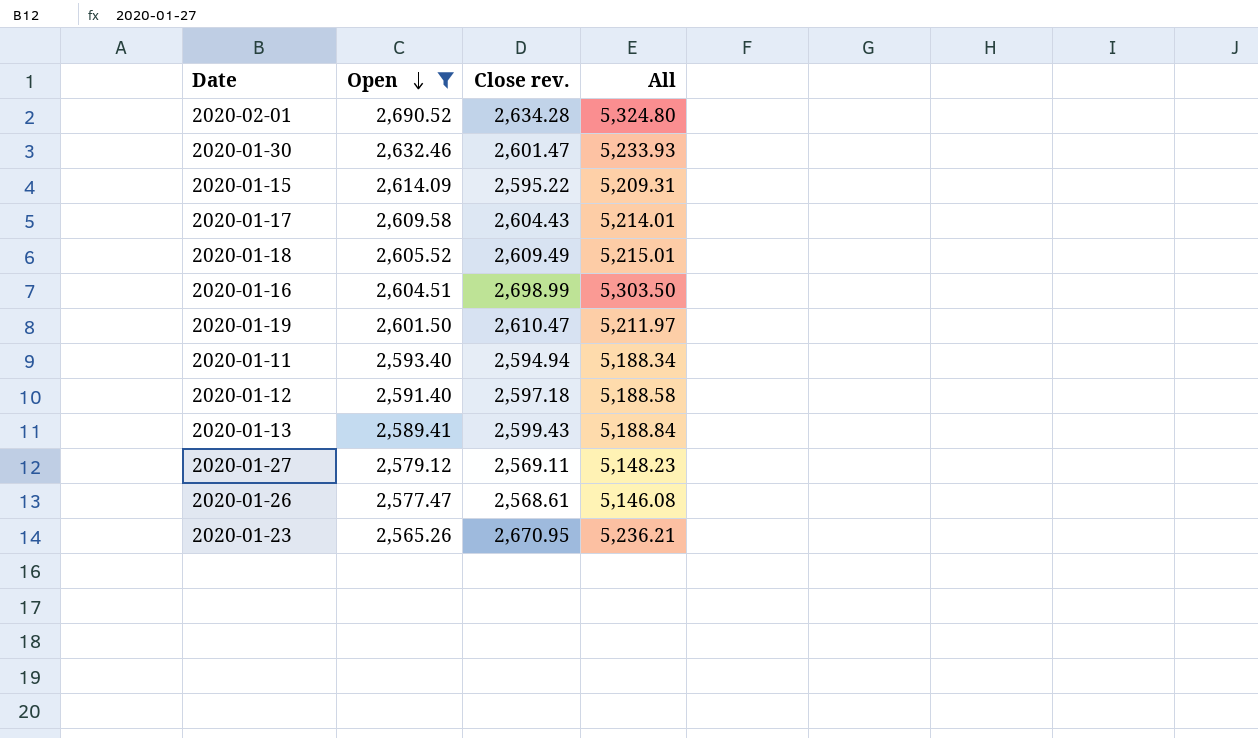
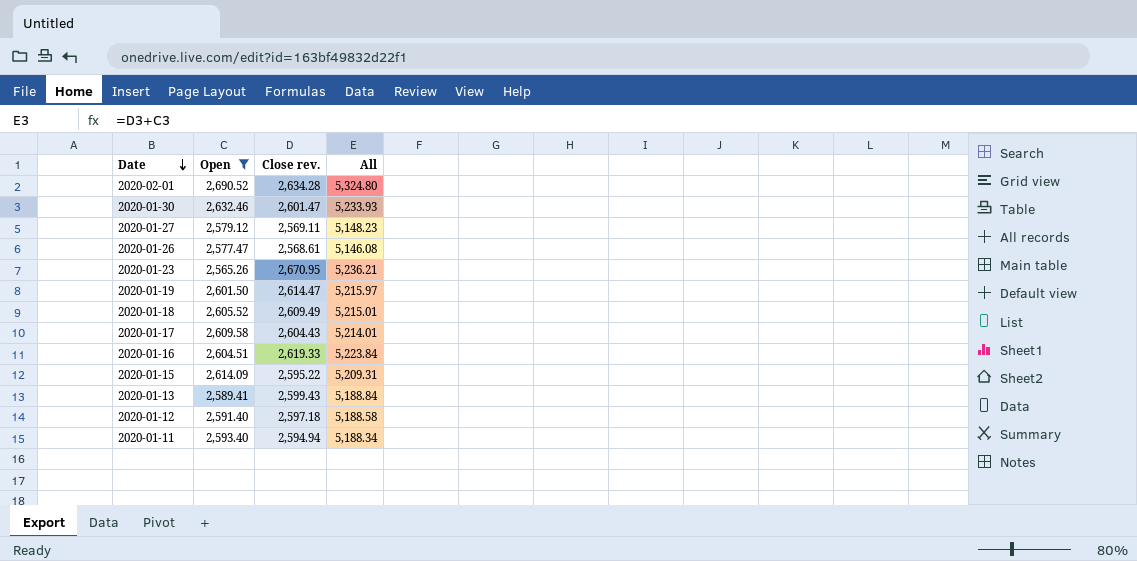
row order: Open descending -> Date descending
2020-01-19 | Close rev.: 2,610.47 -> 2,614.47
2020-01-19 | All: 5,211.97 -> 5,215.97
2020-01-16 | Close rev.: 2,698.99 -> 2,619.33
2020-01-16 | All: 5,303.50 -> 5,223.84

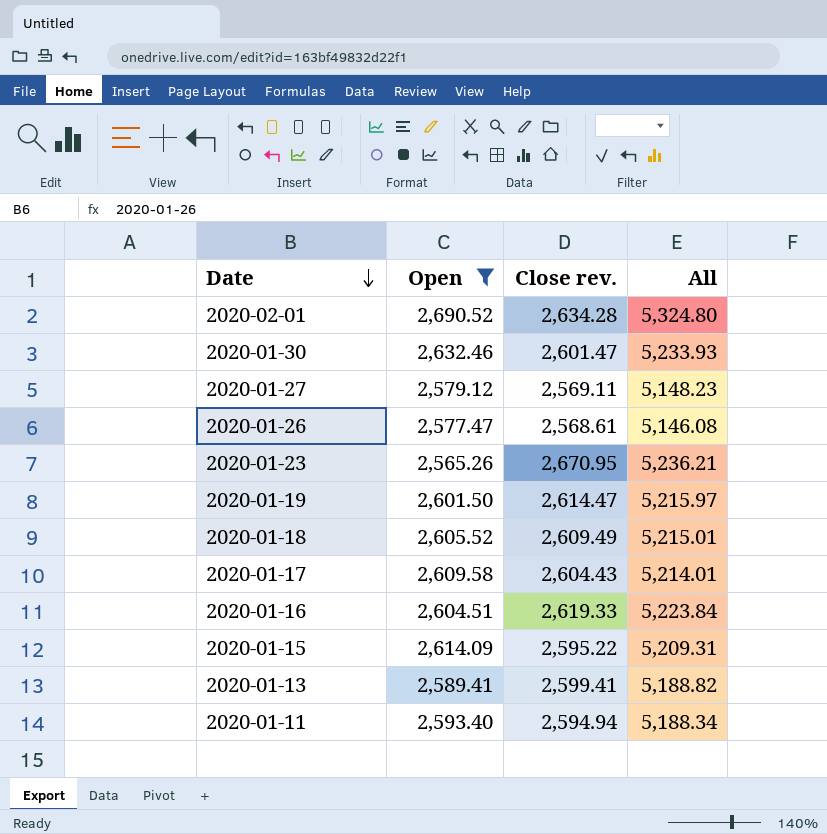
row 2020-01-12: 2,591.40 | 2,597.18 | 5,188.58 -> none
2020-01-13 | Close rev.: 2,599.43 -> 2,599.41
2020-01-13 | All: 5,188.84 -> 5,188.82

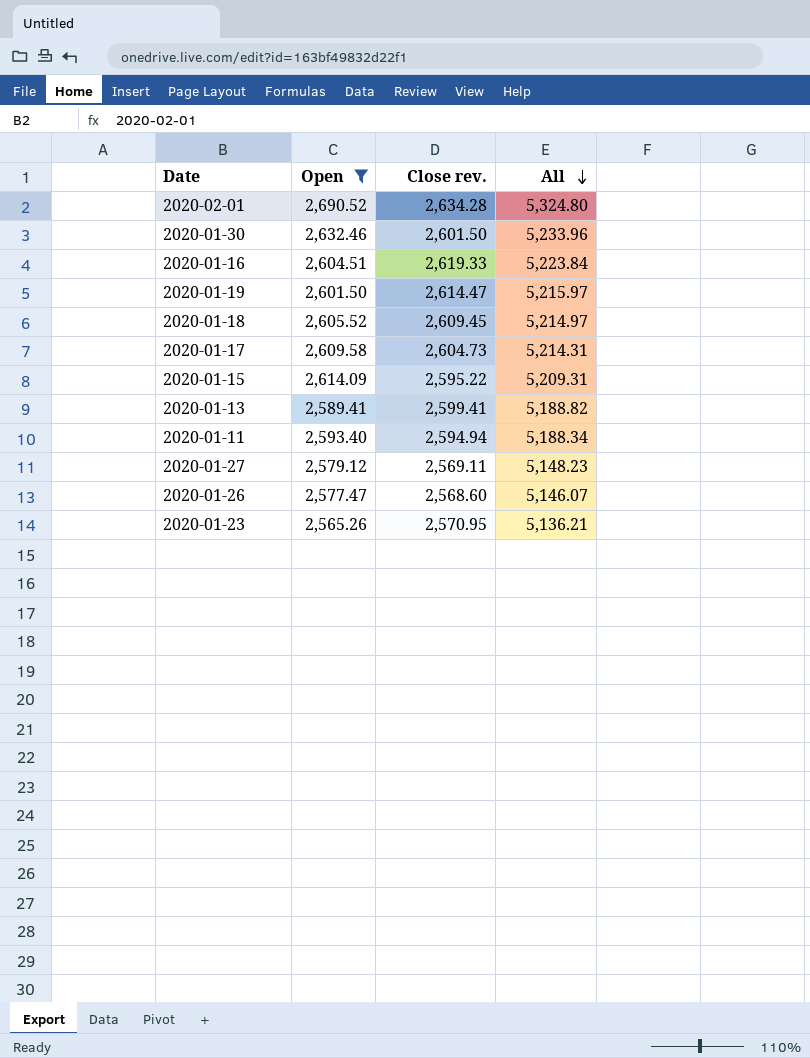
row order: Date descending -> All descending
2020-01-30 | Close rev.: 2,601.47 -> 2,601.50
2020-01-30 | All: 5,233.93 -> 5,233.96
2020-01-18 | Close rev.: 2,609.49 -> 2,609.45
2020-01-18 | All: 5,215.01 -> 5,214.97
2020-01-17 | Close rev.: 2,604.43 -> 2,604.73
2020-01-17 | All: 5,214.01 -> 5,214.31
2020-01-26 | Close rev.: 2,568.61 -> 2,568.60
2020-01-26 | All: 5,146.08 -> 5,146.07
2020-01-23 | Close rev.: 2,670.95 -> 2,570.95
2020-01-23 | All: 5,236.21 -> 5,136.21

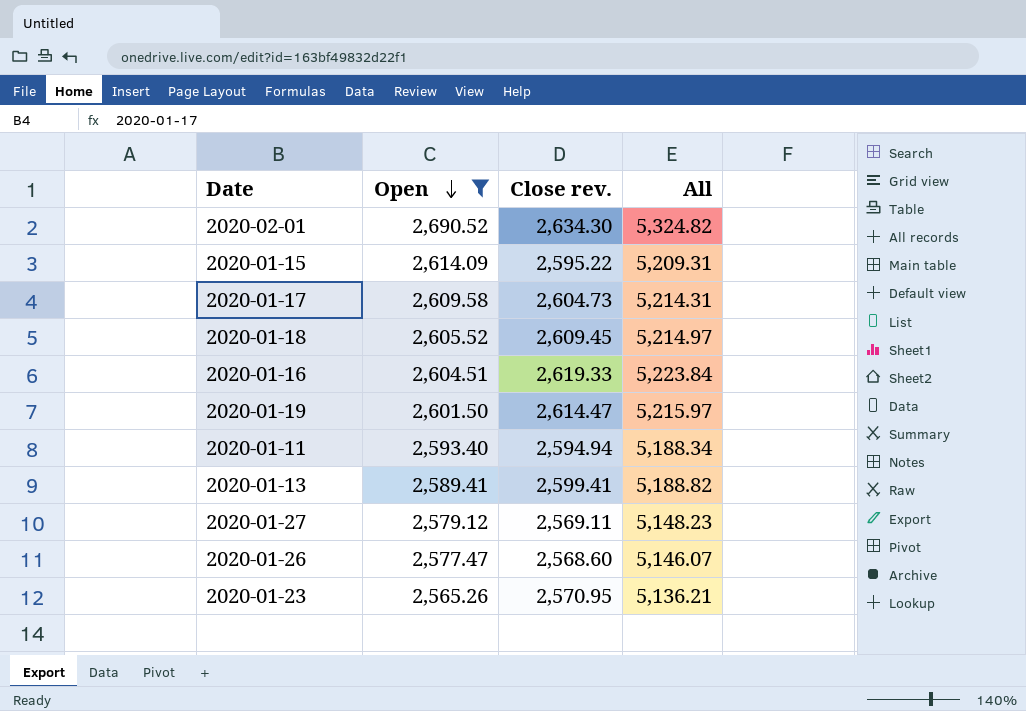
row order: All descending -> Open descending
row 2020-01-30: 2,632.46 | 2,601.50 | 5,233.96 -> none
2020-02-01 | Close rev.: 2,634.28 -> 2,634.30
2020-02-01 | All: 5,324.80 -> 5,324.82

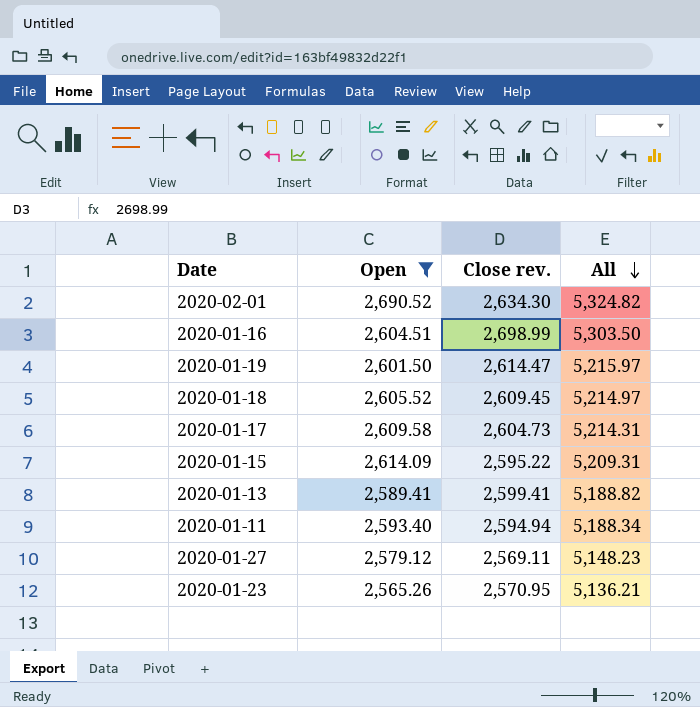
row order: Open descending -> All descending
row 2020-01-26: 2,577.47 | 2,568.60 | 5,146.07 -> none
2020-01-16 | Close rev.: 2,619.33 -> 2,698.99
2020-01-16 | All: 5,223.84 -> 5,303.50

